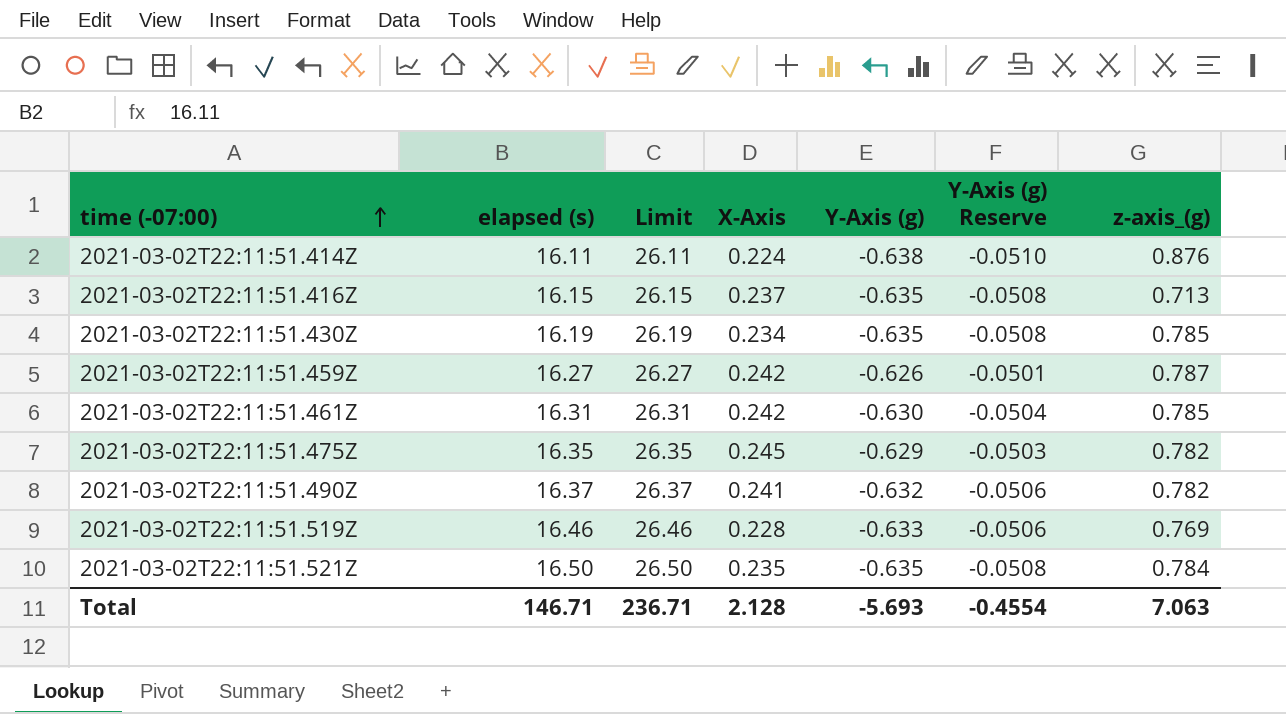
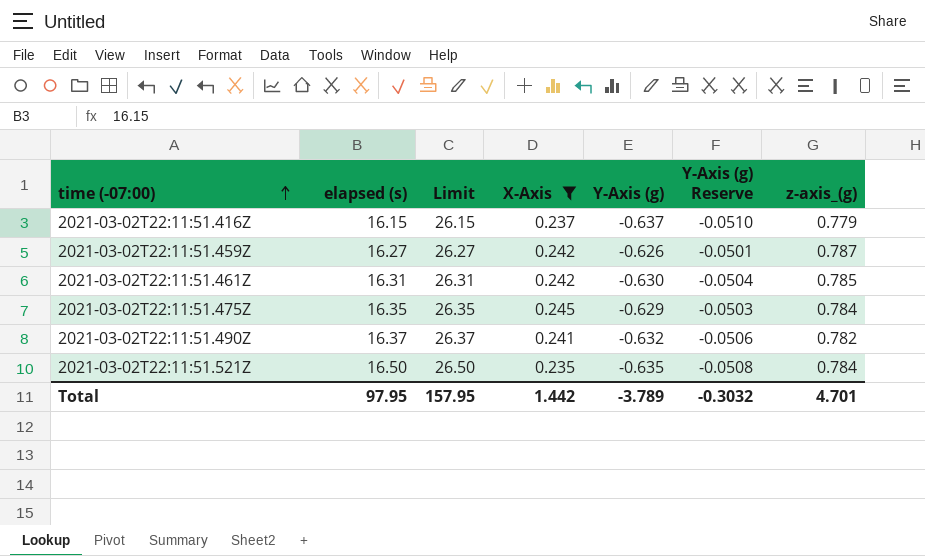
filter: none -> X-Axis >= 0.235
2021-03-02T22:11:51.416Z | Y-Axis (g): -0.635 -> -0.637
2021-03-02T22:11:51.416Z | Y-Axis (g) Reserve: -0.0508 -> -0.0510
2021-03-02T22:11:51.416Z | z-axis_(g): 0.713 -> 0.779
2021-03-02T22:11:51.475Z | z-axis_(g): 0.782 -> 0.784
Total | elapsed (s): 146.71 -> 97.95
Total | Limit: 236.71 -> 157.95
Total | X-Axis: 2.128 -> 1.442
Total | Y-Axis (g): -5.693 -> -3.789
Total | Y-Axis (g) Reserve: -0.4554 -> -0.3032
Total | z-axis_(g): 7.063 -> 4.701

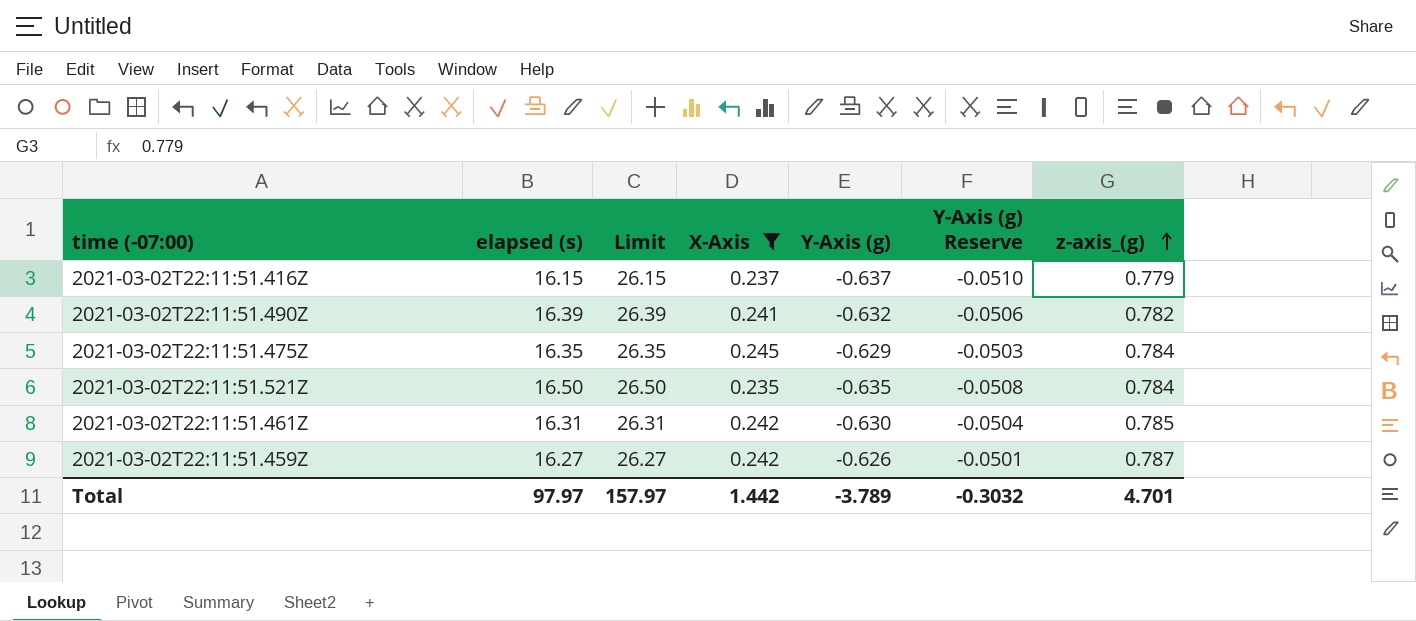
row order: time (-07:00) ascending -> z-axis_(g) ascending
2021-03-02T22:11:51.490Z | elapsed (s): 16.37 -> 16.39
2021-03-02T22:11:51.490Z | Limit: 26.37 -> 26.39
Total | elapsed (s): 97.95 -> 97.97
Total | Limit: 157.95 -> 157.97

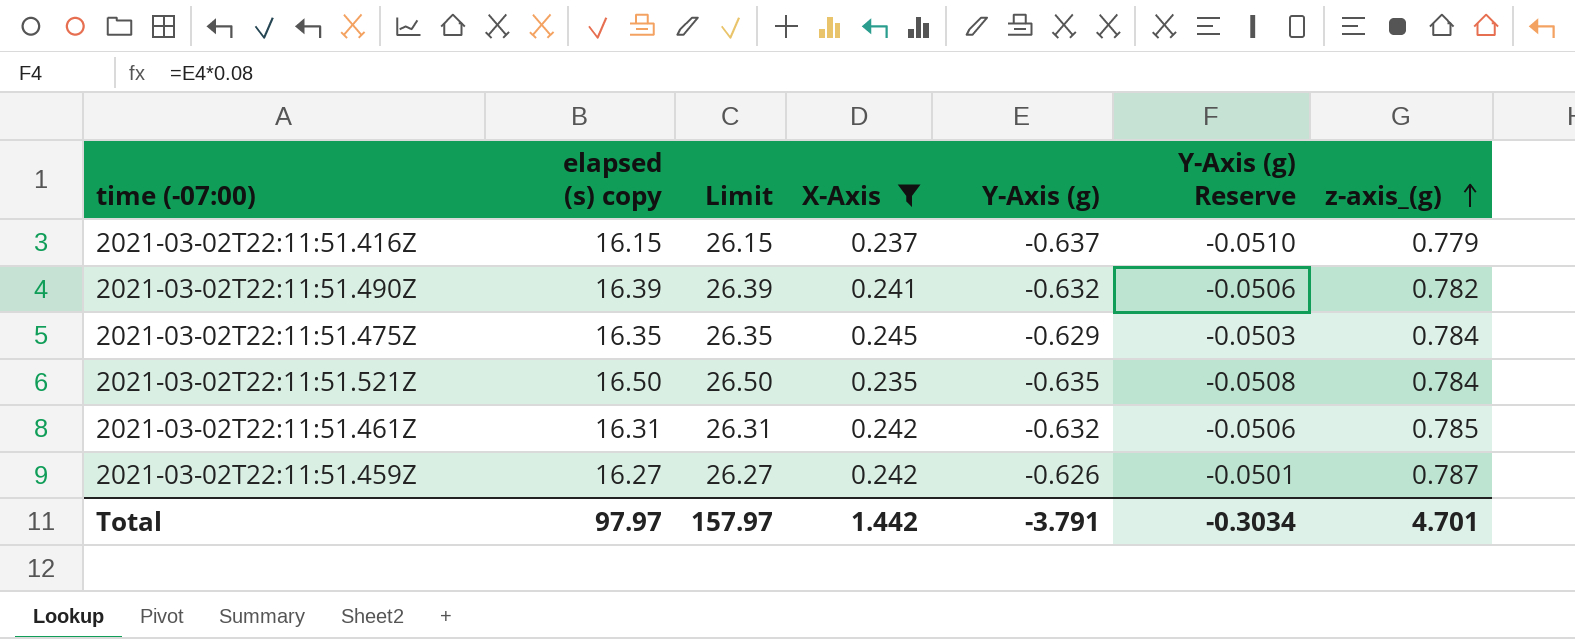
column name: elapsed (s) -> elapsed (s) copy
2021-03-02T22:11:51.461Z | Y-Axis (g): -0.630 -> -0.632
2021-03-02T22:11:51.461Z | Y-Axis (g) Reserve: -0.0504 -> -0.0506
Total | Y-Axis (g): -3.789 -> -3.791
Total | Y-Axis (g) Reserve: -0.3032 -> -0.3034

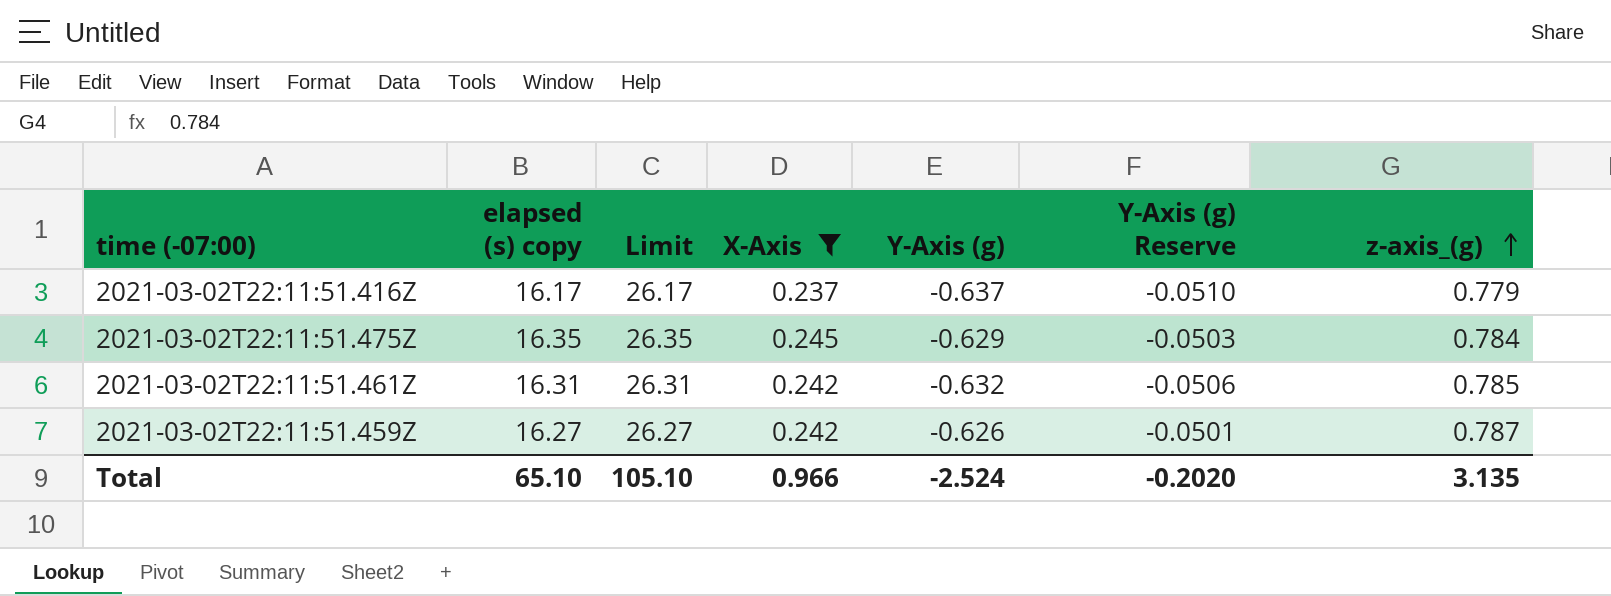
row 2021-03-02T22:11:51.490Z: 16.39 | 26.39 | 0.241 | -0.632 | -0.0506 | 0.782 -> none
row 2021-03-02T22:11:51.521Z: 16.50 | 26.50 | 0.235 | -0.635 | -0.0508 | 0.784 -> none
2021-03-02T22:11:51.416Z | elapsed (s) copy: 16.15 -> 16.17
2021-03-02T22:11:51.416Z | Limit: 26.15 -> 26.17
Total | elapsed (s) copy: 97.97 -> 65.10
Total | Limit: 157.97 -> 105.10
Total | X-Axis: 1.442 -> 0.966
Total | Y-Axis (g): -3.791 -> -2.524
Total | Y-Axis (g) Reserve: -0.3034 -> -0.2020
Total | z-axis_(g): 4.701 -> 3.135

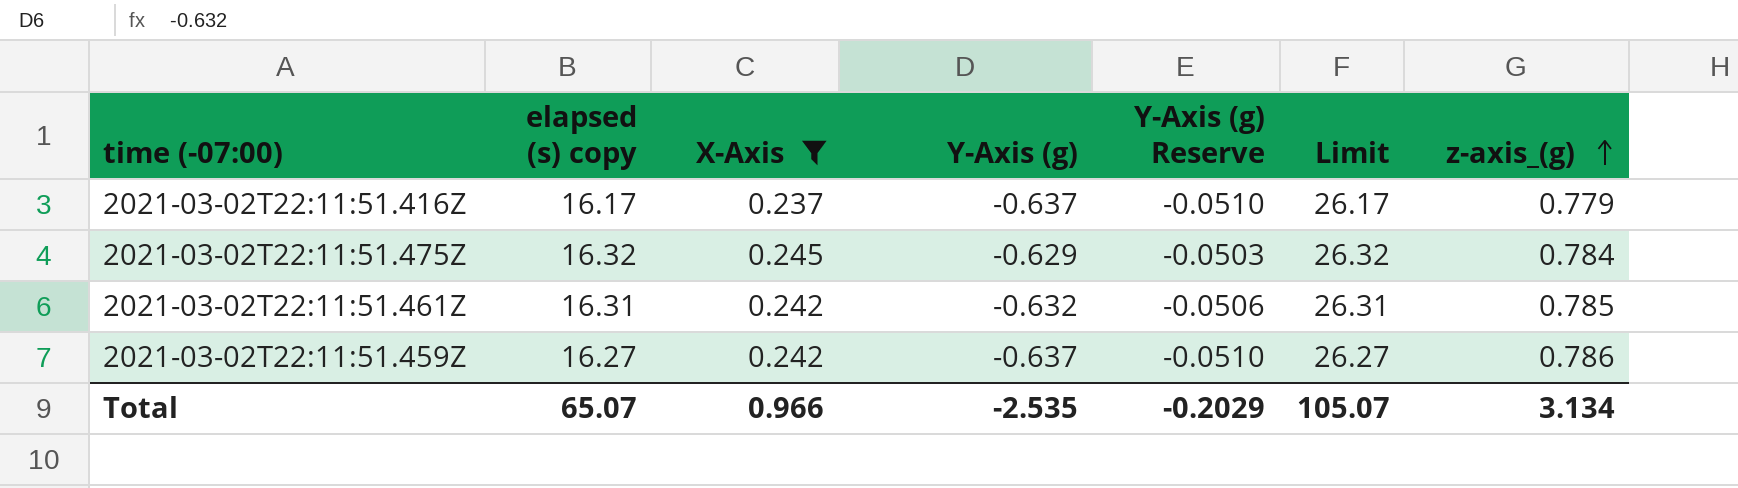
column Limit | position: 3 -> 6
2021-03-02T22:11:51.475Z | elapsed (s) copy: 16.35 -> 16.32
2021-03-02T22:11:51.475Z | Limit: 26.35 -> 26.32
2021-03-02T22:11:51.459Z | Y-Axis (g): -0.626 -> -0.637
2021-03-02T22:11:51.459Z | Y-Axis (g) Reserve: -0.0501 -> -0.0510
2021-03-02T22:11:51.459Z | z-axis_(g): 0.787 -> 0.786
Total | elapsed (s) copy: 65.10 -> 65.07
Total | Y-Axis (g): -2.524 -> -2.535
Total | Y-Axis (g) Reserve: -0.2020 -> -0.2029
Total | Limit: 105.10 -> 105.07
Total | z-axis_(g): 3.135 -> 3.134

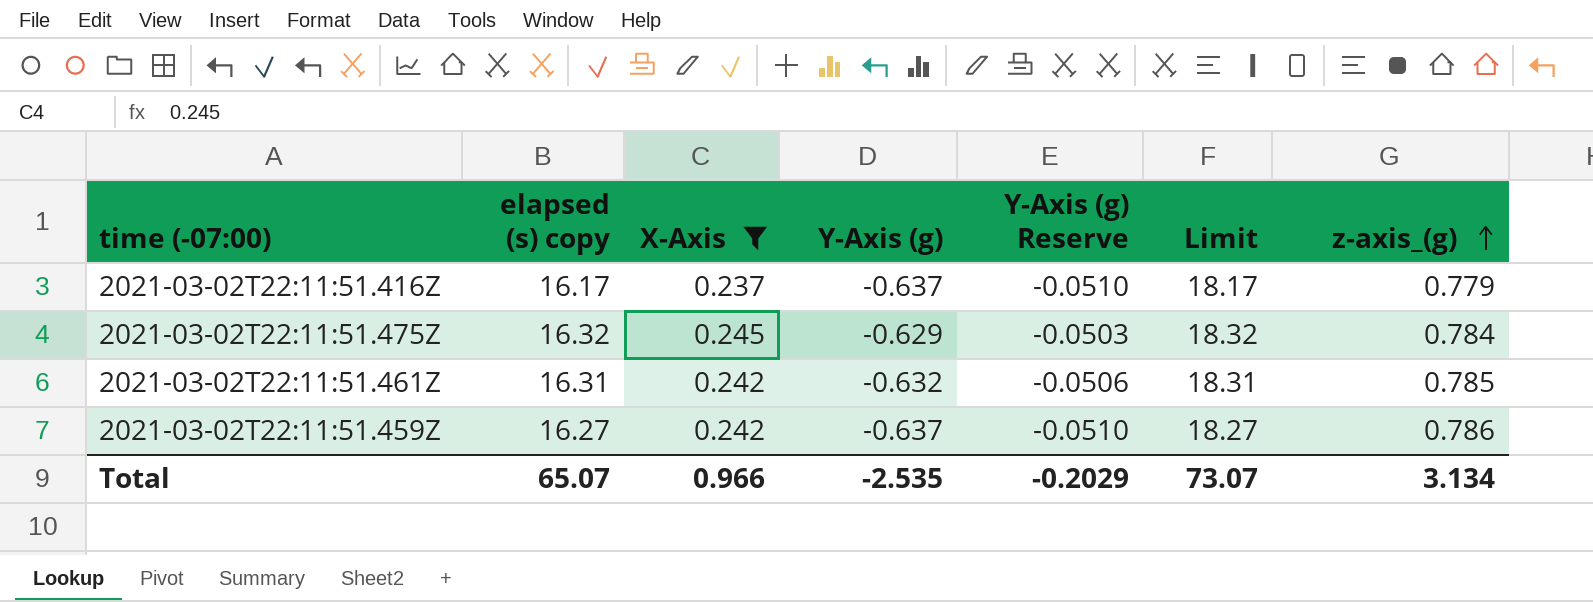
column Limit | formula: [elapsed (s) copy] + 10 -> [elapsed (s) copy] + 2
Total | Limit: 105.07 -> 73.07

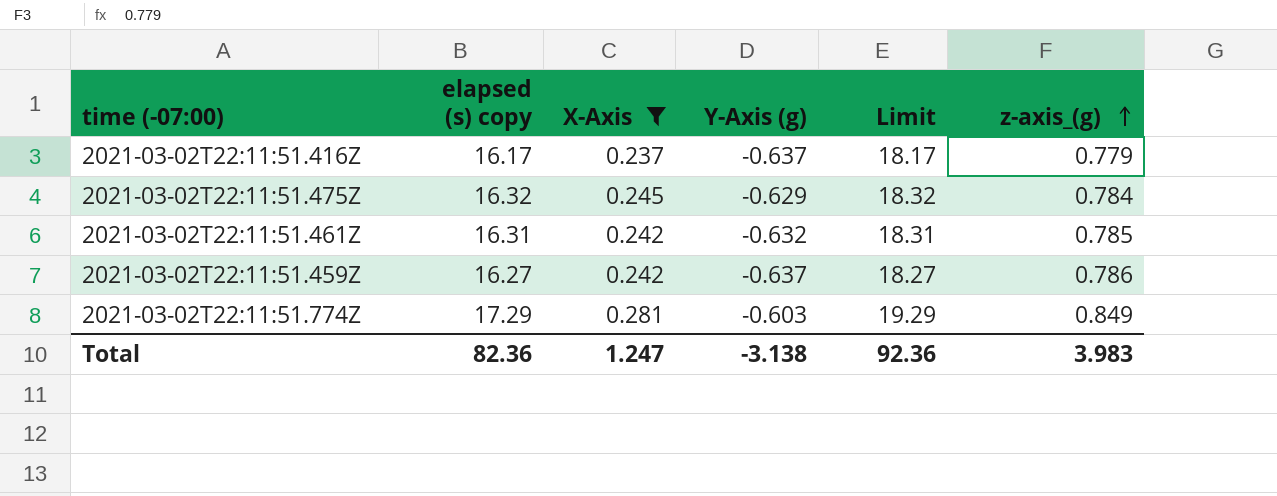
column Y-Axis (g) Reserve | formula: [Y-Axis (g)] * 0.08 -> none
row 2021-03-02T22:11:51.774Z: none -> 17.29 | 0.281 | -0.603 | 19.29 | 0.849
Total | elapsed (s) copy: 65.07 -> 82.36
Total | X-Axis: 0.966 -> 1.247
Total | Y-Axis (g): -2.535 -> -3.138
Total | Limit: 73.07 -> 92.36
Total | z-axis_(g): 3.134 -> 3.983

